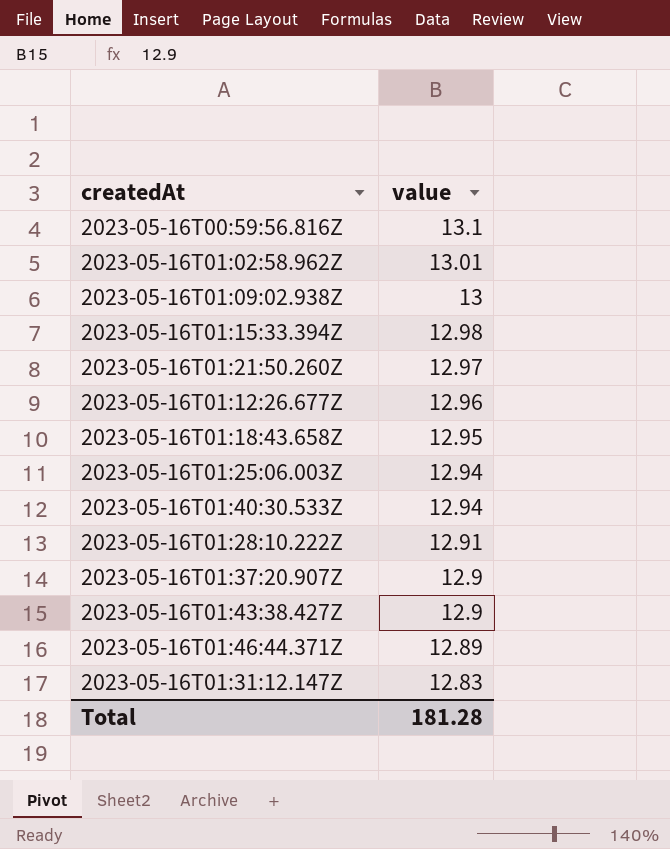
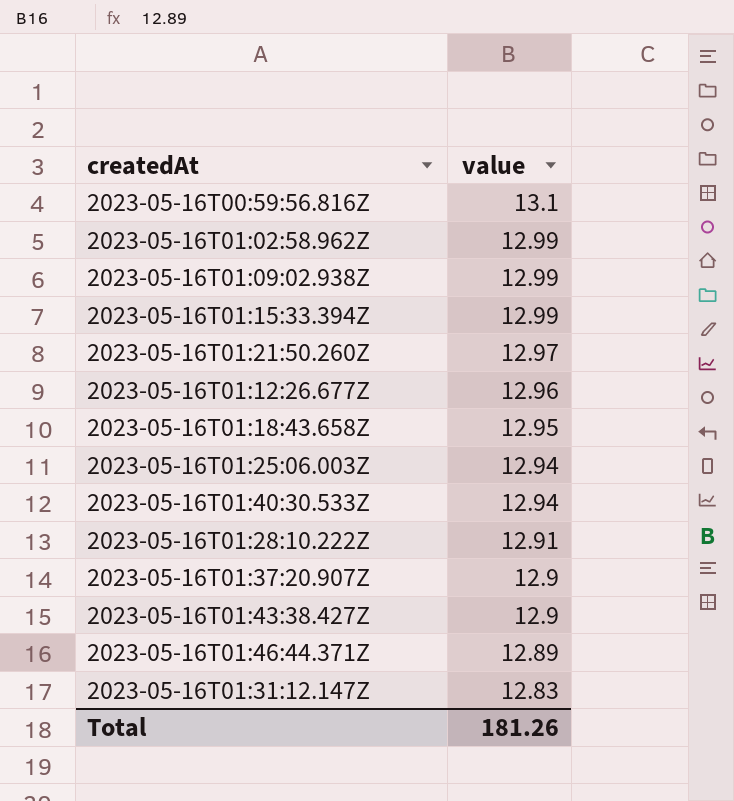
2023-05-16T01:02:58.962Z | value: 13.01 -> 12.99
2023-05-16T01:09:02.938Z | value: 13 -> 12.99
2023-05-16T01:15:33.394Z | value: 12.98 -> 12.99
Total | value: 181.28 -> 181.26

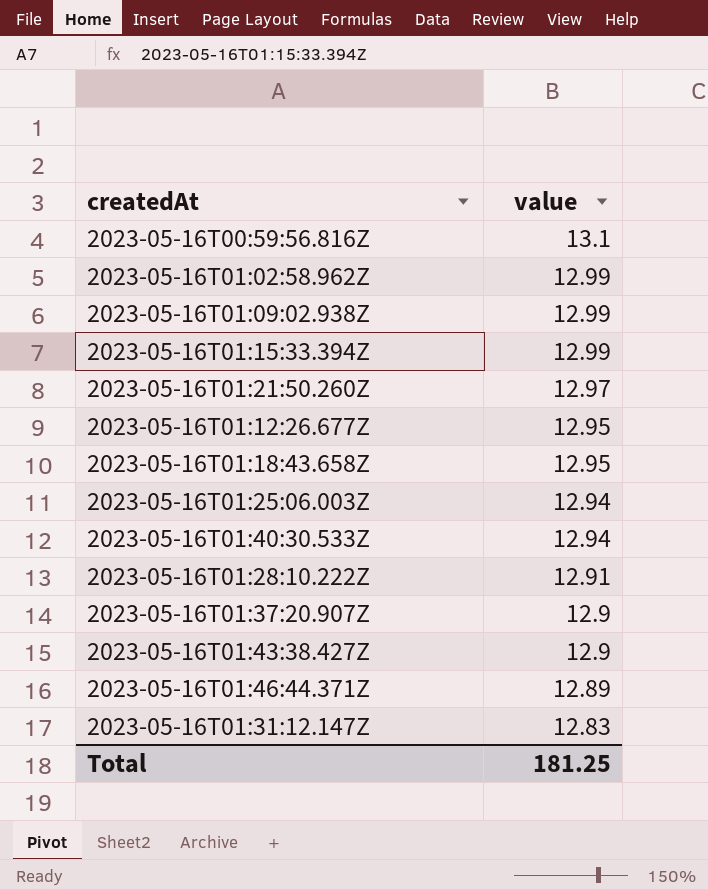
2023-05-16T01:12:26.677Z | value: 12.96 -> 12.95
Total | value: 181.26 -> 181.25

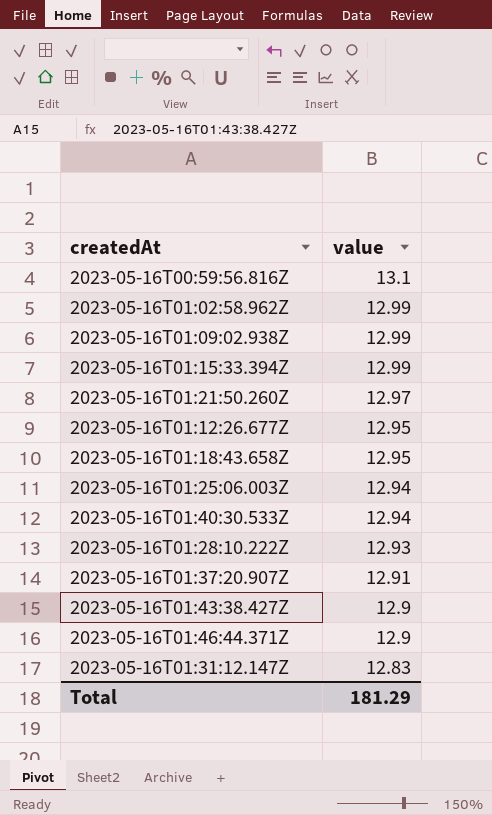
2023-05-16T01:28:10.222Z | value: 12.91 -> 12.93
2023-05-16T01:37:20.907Z | value: 12.9 -> 12.91
2023-05-16T01:46:44.371Z | value: 12.89 -> 12.9
Total | value: 181.25 -> 181.29

